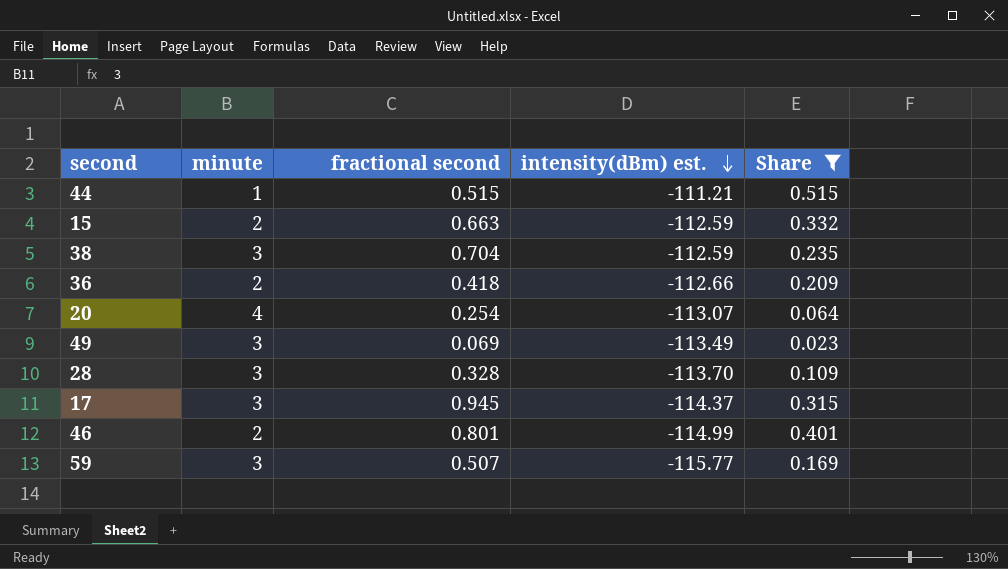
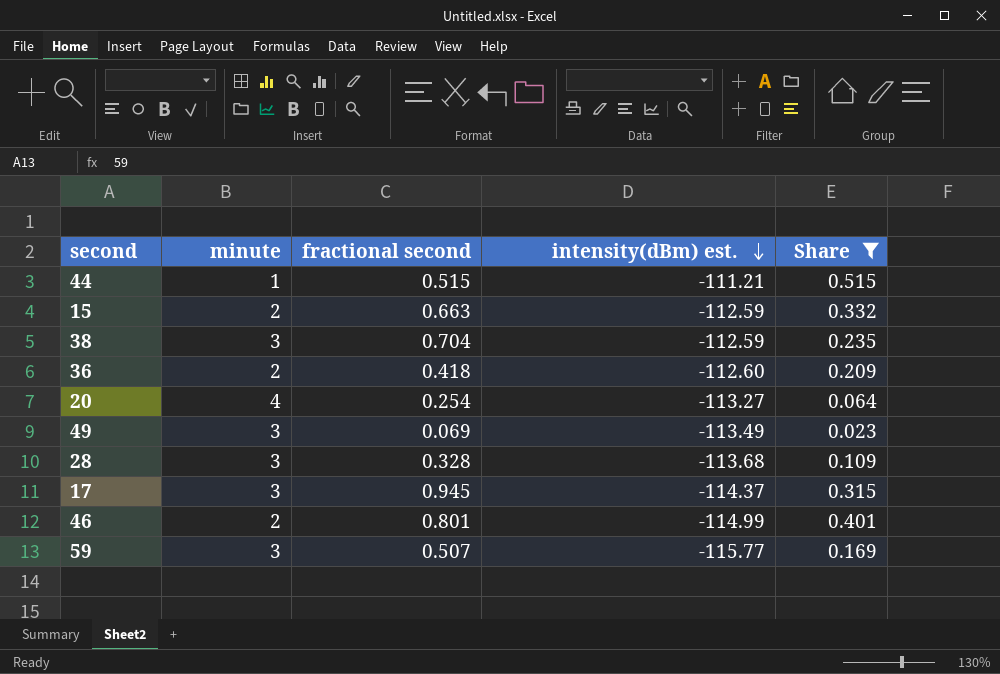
36 | intensity(dBm) est.: -112.66 -> -112.60
20 | intensity(dBm) est.: -113.07 -> -113.27
28 | intensity(dBm) est.: -113.70 -> -113.68

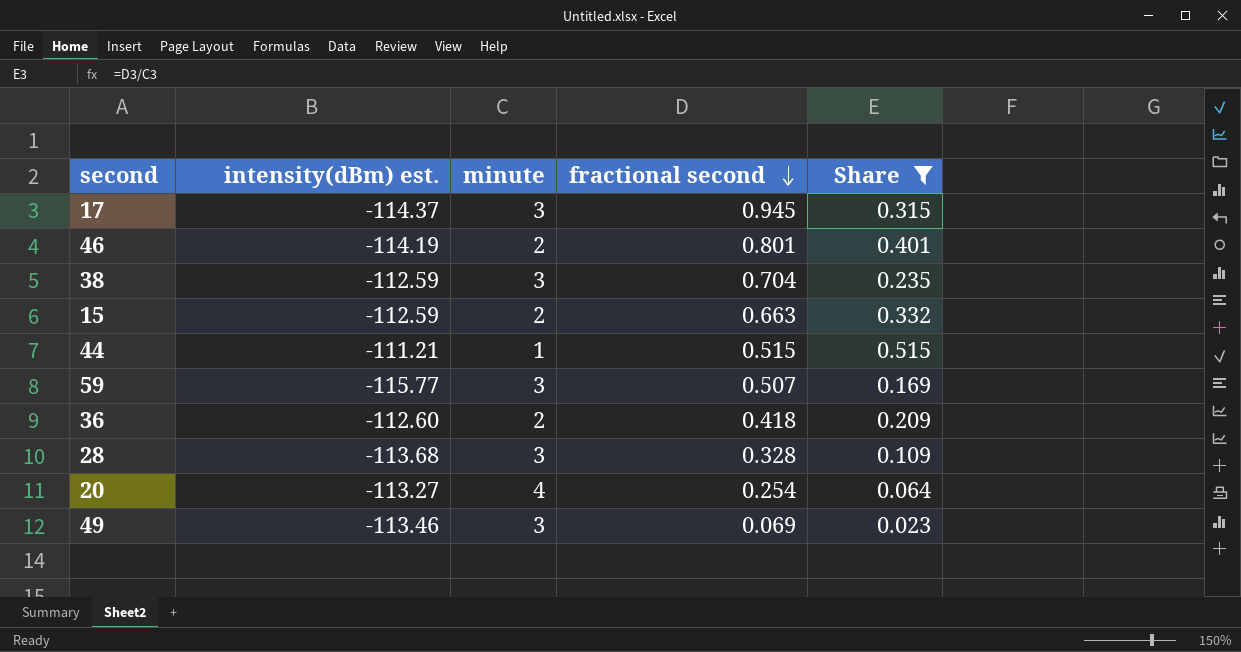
row order: intensity(dBm) est. descending -> fractional second descending
column intensity(dBm) est. | position: 4 -> 2
46 | intensity(dBm) est.: -114.99 -> -114.19
49 | intensity(dBm) est.: -113.49 -> -113.46

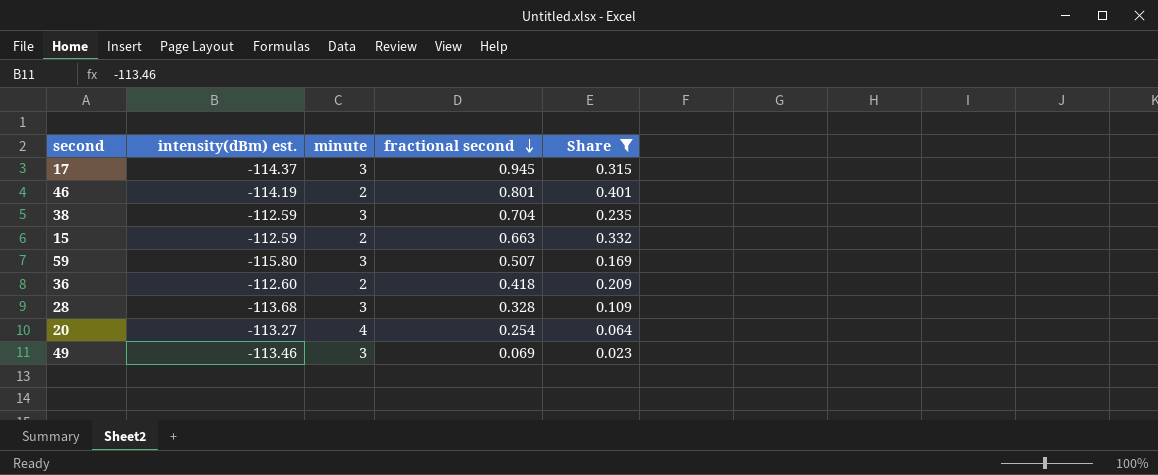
row 44: -111.21 | 1 | 0.515 | 0.515 -> none
59 | intensity(dBm) est.: -115.77 -> -115.80

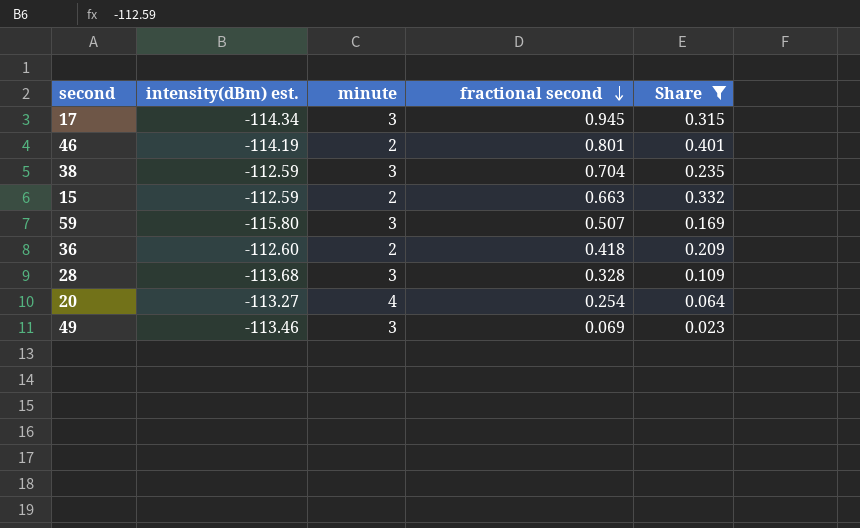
17 | intensity(dBm) est.: -114.37 -> -114.34

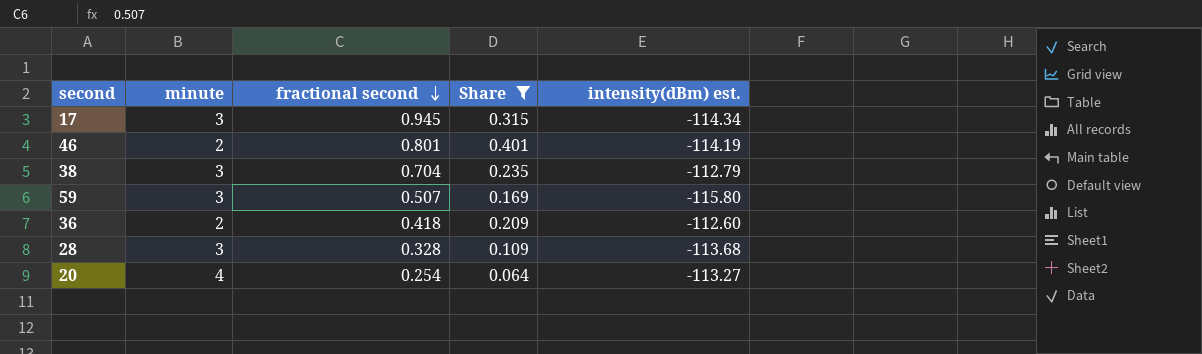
column intensity(dBm) est. | position: 2 -> 5
row 15: -112.59 | 2 | 0.663 | 0.332 -> none
row 49: -113.46 | 3 | 0.069 | 0.023 -> none
38 | intensity(dBm) est.: -112.59 -> -112.79

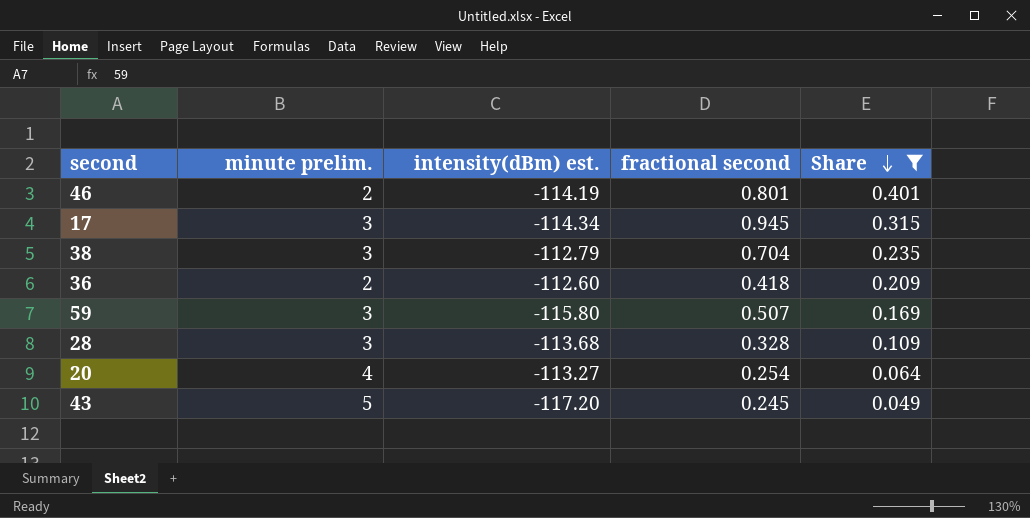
row order: fractional second descending -> Share descending
column name: minute -> minute prelim.
column intensity(dBm) est. | position: 5 -> 3
row 43: none -> 5 | -117.20 | 0.245 | 0.049

